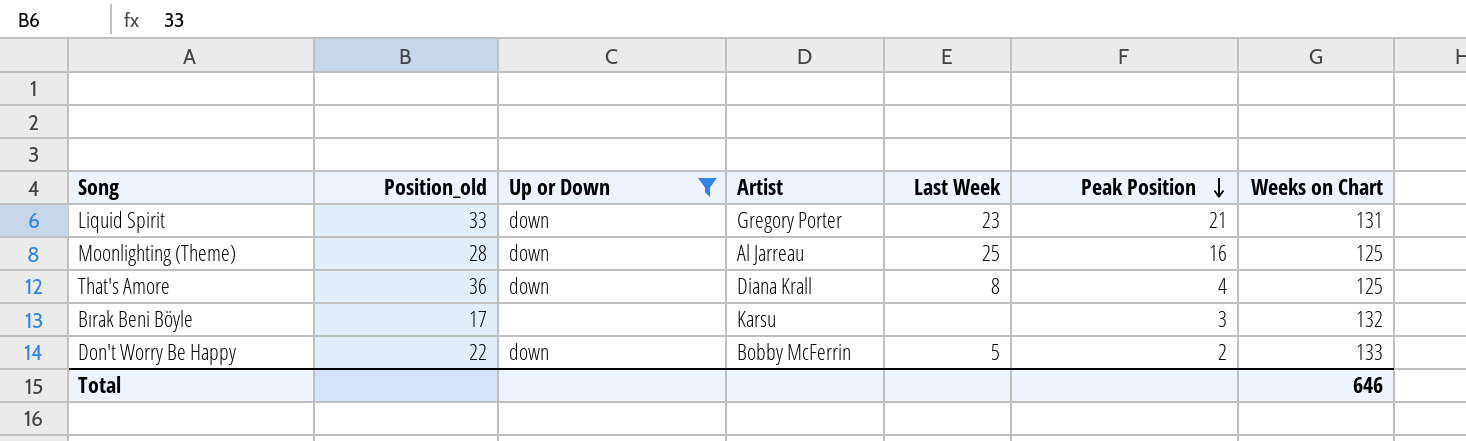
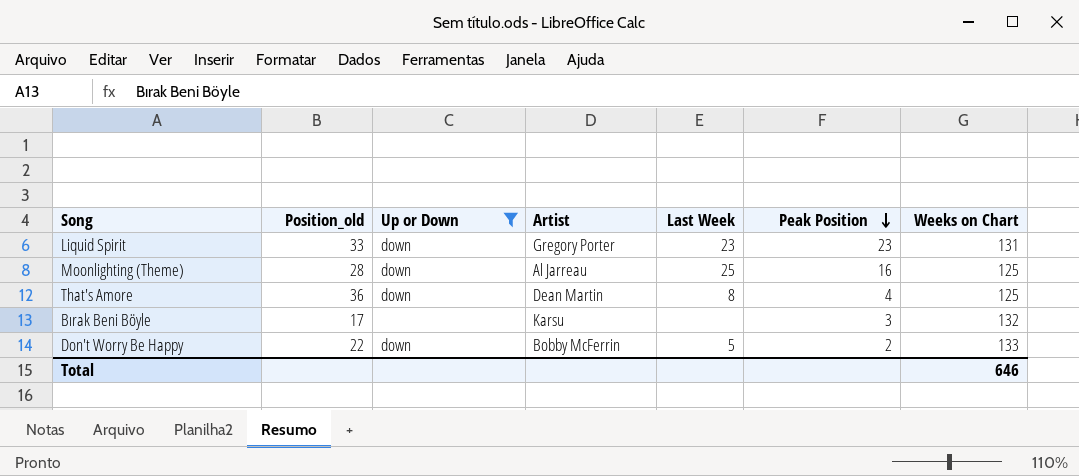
Liquid Spirit | Peak Position: 21 -> 23
That's Amore | Artist: Diana Krall -> Dean Martin

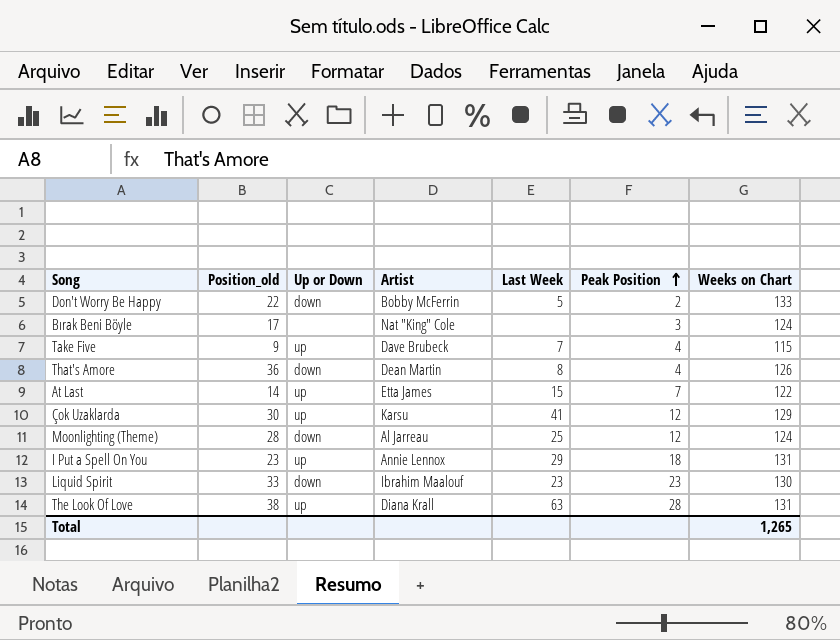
filter: Up or Down != up -> none
row order: Peak Position descending -> Peak Position ascending
Bırak Beni Böyle | Artist: Karsu -> Nat "King" Cole
Bırak Beni Böyle | Weeks on Chart: 132 -> 124
That's Amore | Weeks on Chart: 125 -> 126
Moonlighting (Theme) | Peak Position: 16 -> 12
Moonlighting (Theme) | Weeks on Chart: 125 -> 124
Liquid Spirit | Artist: Gregory Porter -> Ibrahim Maalouf
Liquid Spirit | Weeks on Chart: 131 -> 130
Total | Weeks on Chart: 646 -> 1,265

